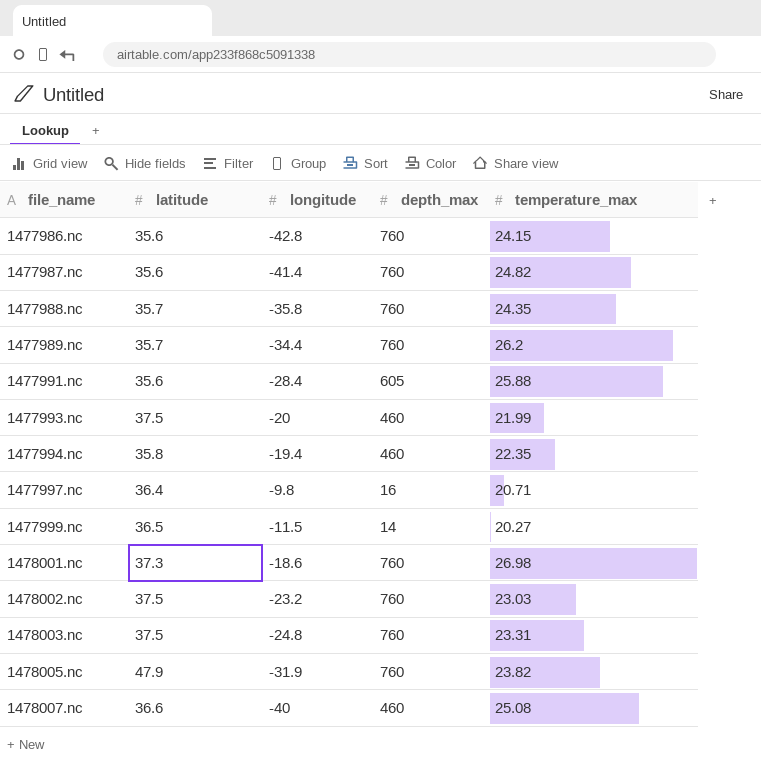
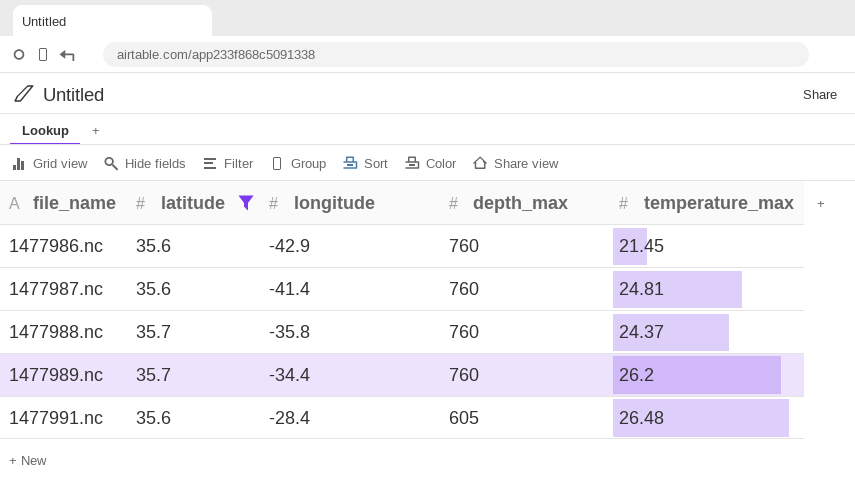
filter: none -> latitude <= 35.7
1477986.nc | longitude: -42.8 -> -42.9
1477986.nc | temperature_max: 24.15 -> 21.45
1477987.nc | temperature_max: 24.82 -> 24.81
1477988.nc | temperature_max: 24.35 -> 24.37
1477991.nc | temperature_max: 25.88 -> 26.48

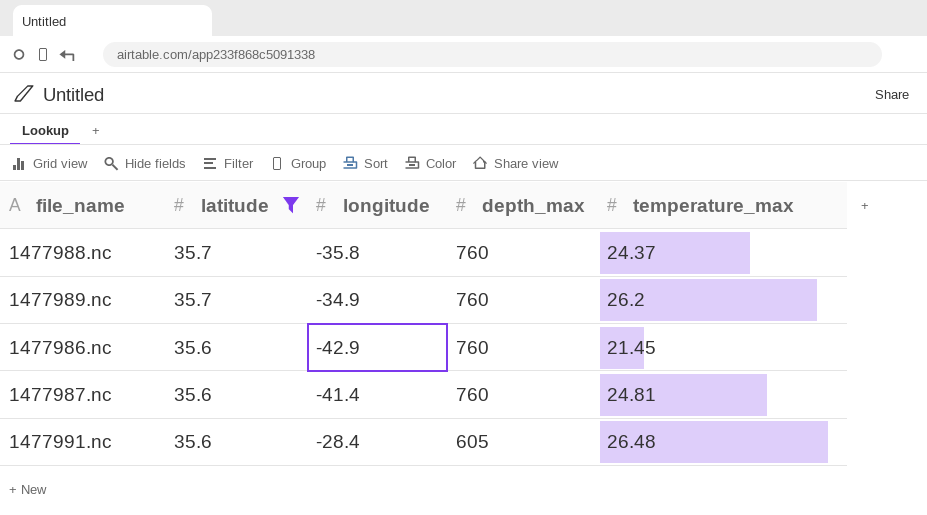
row order: file_name ascending -> latitude descending
1477989.nc | longitude: -34.4 -> -34.9

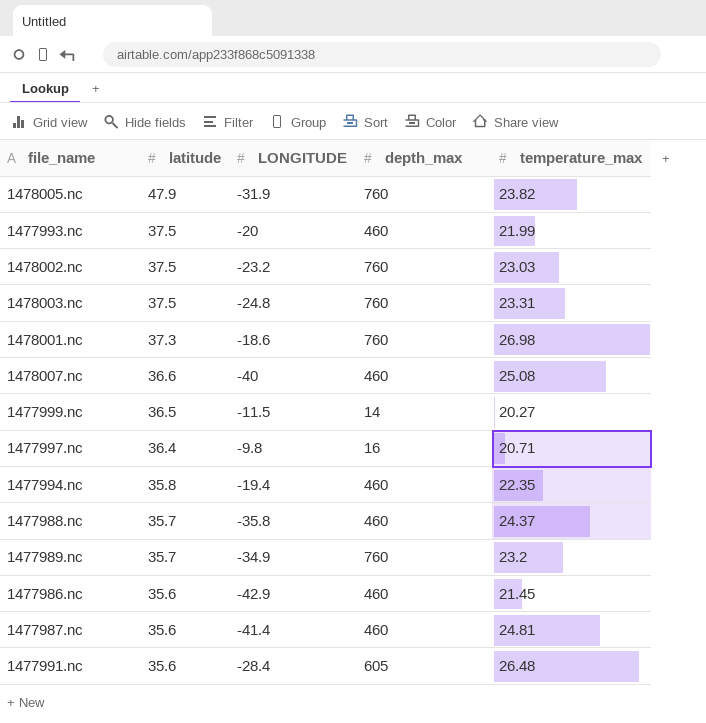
filter: latitude <= 35.7 -> none
column name: longitude -> LONGITUDE
1477988.nc | depth_max: 760 -> 460
1477989.nc | temperature_max: 26.2 -> 23.2
1477986.nc | depth_max: 760 -> 460
1477987.nc | depth_max: 760 -> 460

